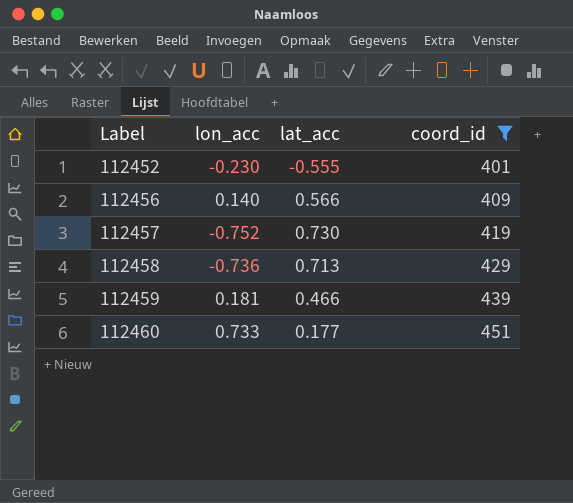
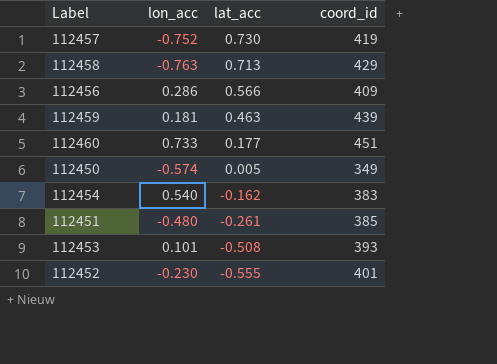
filter: coord_id >= 401 -> none
row order: Label ascending -> lat_acc descending
112458 | lon_acc: -0.736 -> -0.763
112456 | lon_acc: 0.140 -> 0.286
112459 | lat_acc: 0.466 -> 0.463

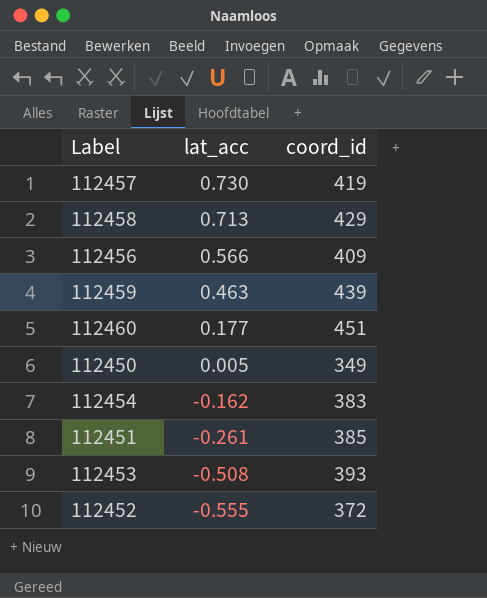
column lon_acc | position: 2 -> none
112452 | coord_id: 401 -> 372

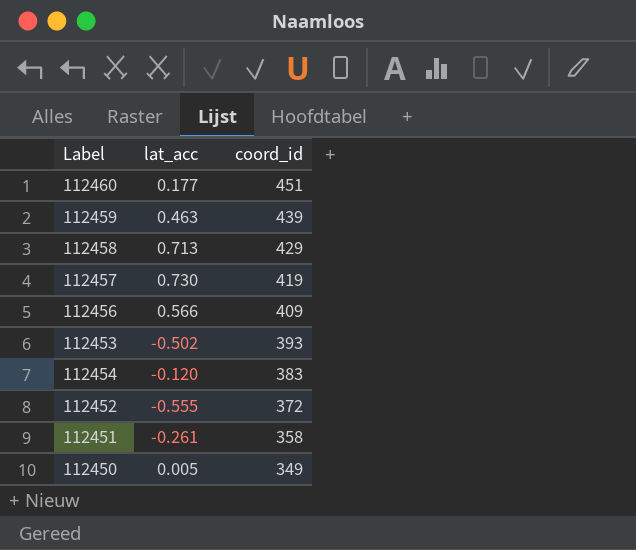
row order: lat_acc descending -> coord_id descending
112453 | lat_acc: -0.508 -> -0.502
112454 | lat_acc: -0.162 -> -0.120
112451 | coord_id: 385 -> 358

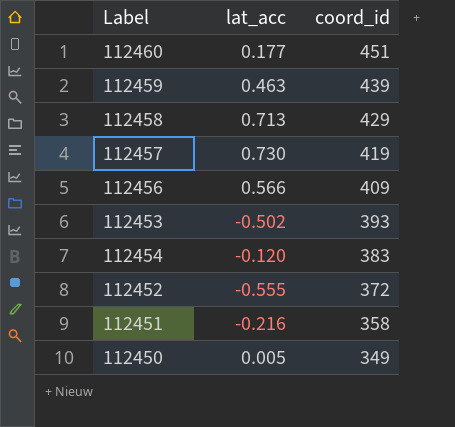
112451 | lat_acc: -0.261 -> -0.216

